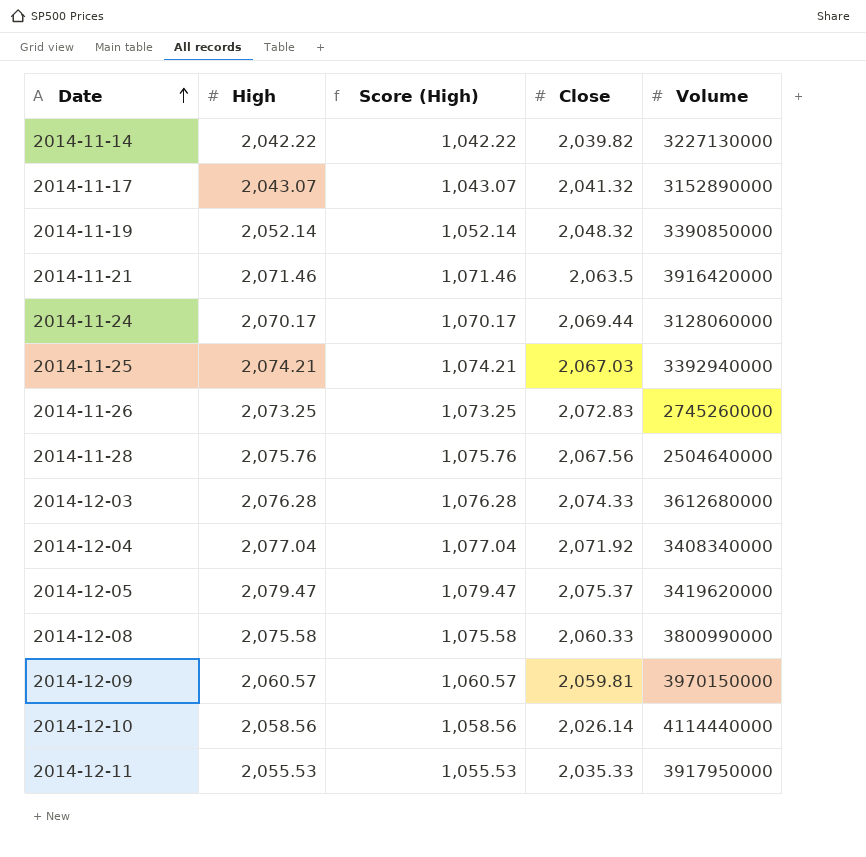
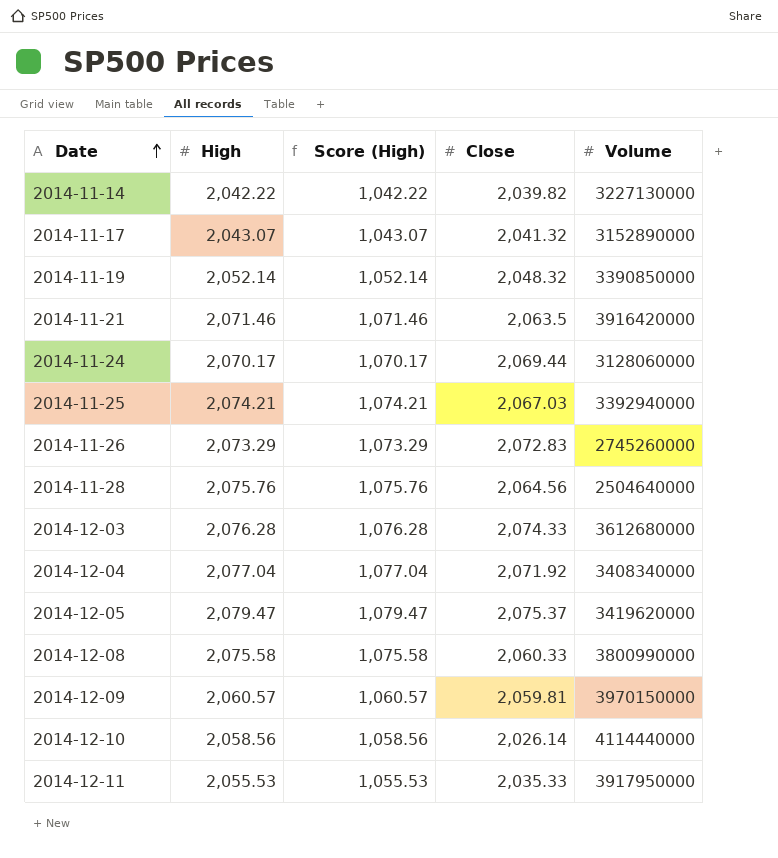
2014-11-26 | High: 2,073.25 -> 2,073.29
2014-11-26 | Score (High): 1,073.25 -> 1,073.29
2014-11-28 | Close: 2,067.56 -> 2,064.56

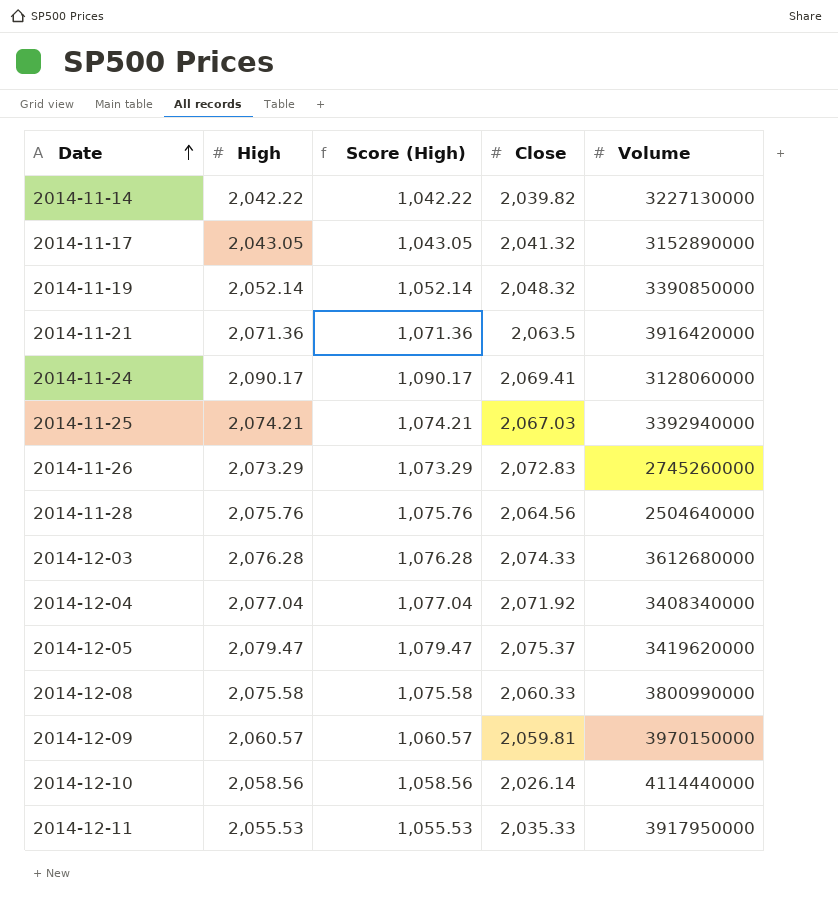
2014-11-17 | High: 2,043.07 -> 2,043.05
2014-11-17 | Score (High): 1,043.07 -> 1,043.05
2014-11-21 | High: 2,071.46 -> 2,071.36
2014-11-21 | Score (High): 1,071.46 -> 1,071.36
2014-11-24 | High: 2,070.17 -> 2,090.17
2014-11-24 | Score (High): 1,070.17 -> 1,090.17
2014-11-24 | Close: 2,069.44 -> 2,069.41

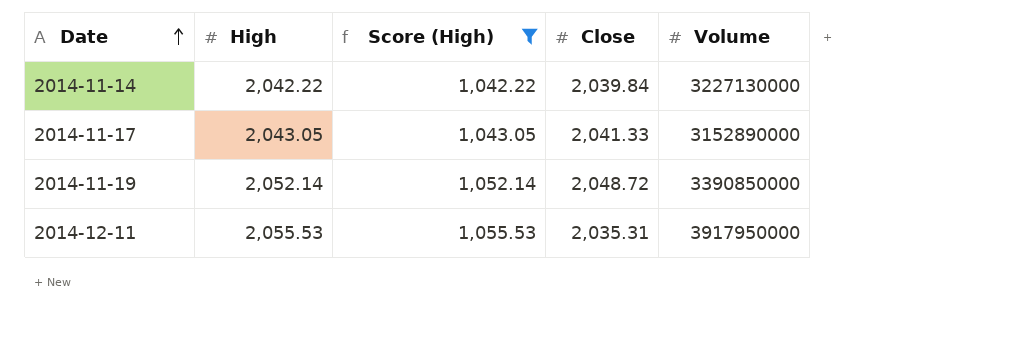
filter: none -> Score (High) <= 1,055.53
2014-11-14 | Close: 2,039.82 -> 2,039.84
2014-11-17 | Close: 2,041.32 -> 2,041.33
2014-11-19 | Close: 2,048.32 -> 2,048.72
2014-12-11 | Close: 2,035.33 -> 2,035.31

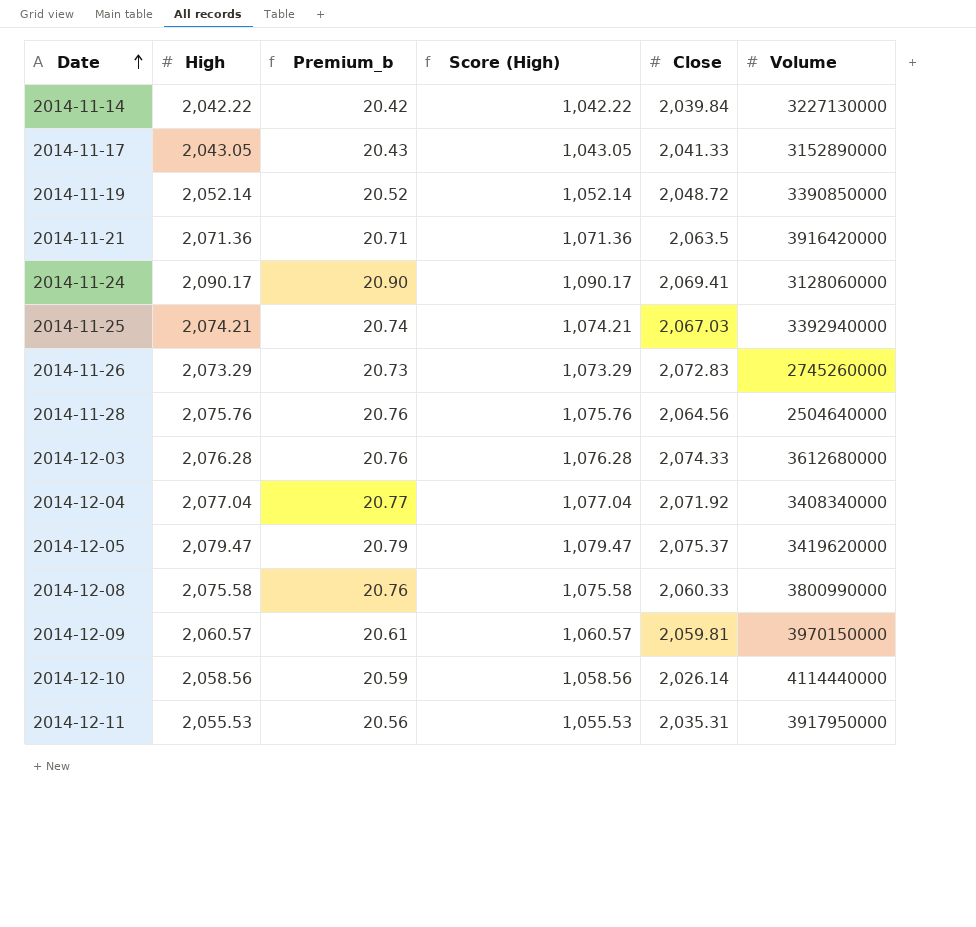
filter: Score (High) <= 1,055.53 -> none
column Premium_b | formula: none -> [High] * 0.01

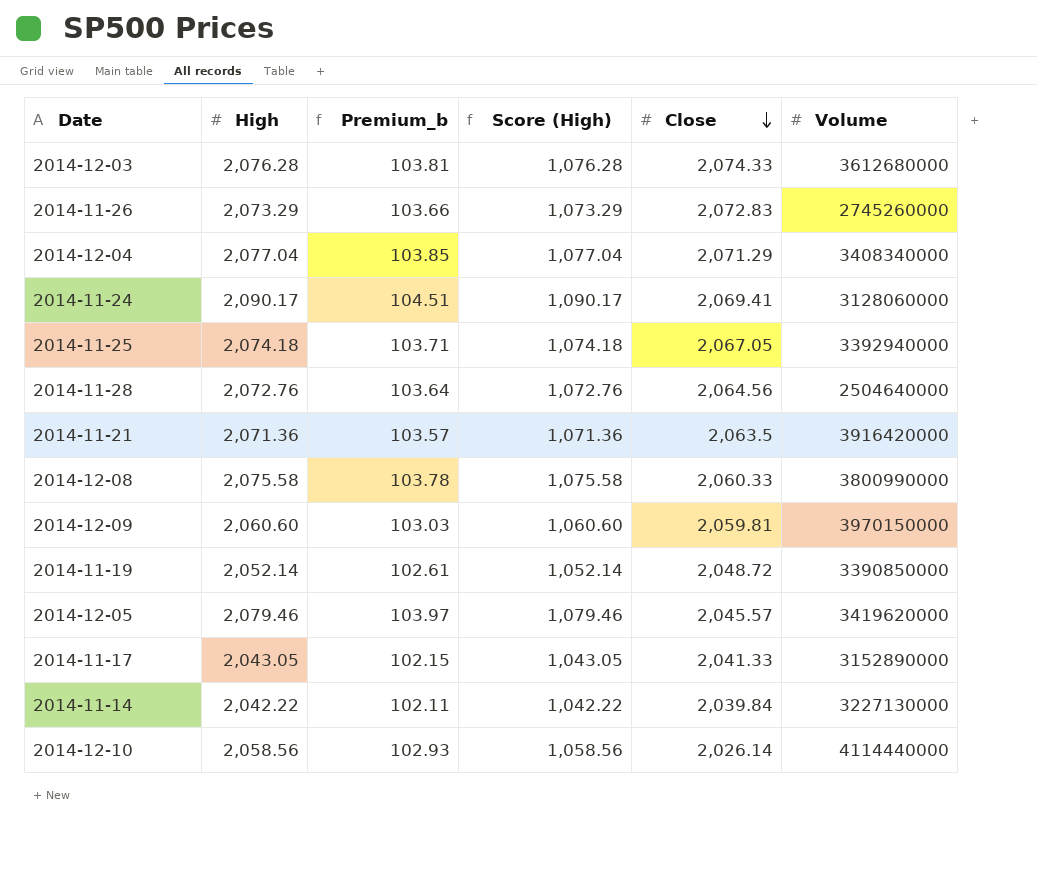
row order: Date ascending -> Close descending
column Premium_b | formula: [High] * 0.01 -> [High] * 0.05
row 2014-12-11: 2,055.53 | 20.56 | 1,055.53 | 2,035.31 | 3917950000 -> none
2014-12-04 | Close: 2,071.92 -> 2,071.29
2014-11-25 | High: 2,074.21 -> 2,074.18
2014-11-25 | Score (High): 1,074.21 -> 1,074.18
2014-11-25 | Close: 2,067.03 -> 2,067.05
2014-11-28 | High: 2,075.76 -> 2,072.76
2014-11-28 | Score (High): 1,075.76 -> 1,072.76
2014-12-09 | High: 2,060.57 -> 2,060.60
2014-12-09 | Score (High): 1,060.57 -> 1,060.60
2014-12-05 | High: 2,079.47 -> 2,079.46
2014-12-05 | Score (High): 1,079.47 -> 1,079.46
2014-12-05 | Close: 2,075.37 -> 2,045.57

